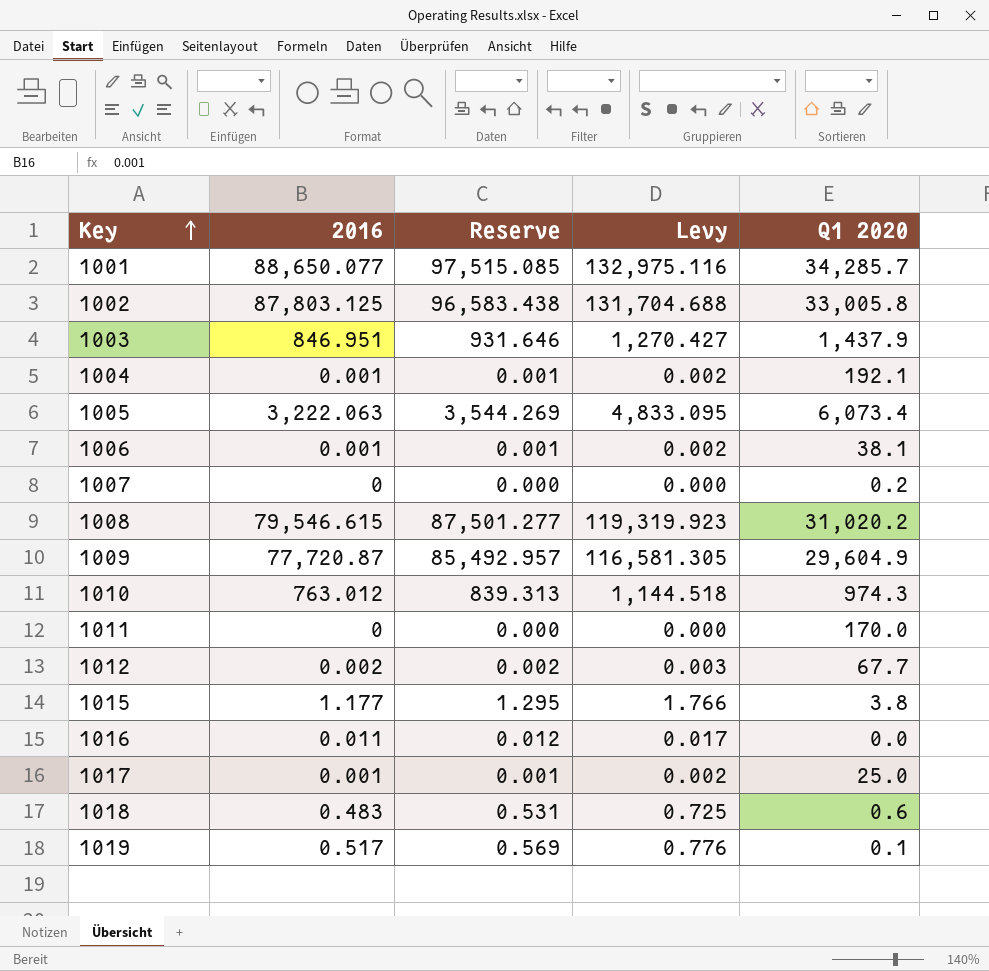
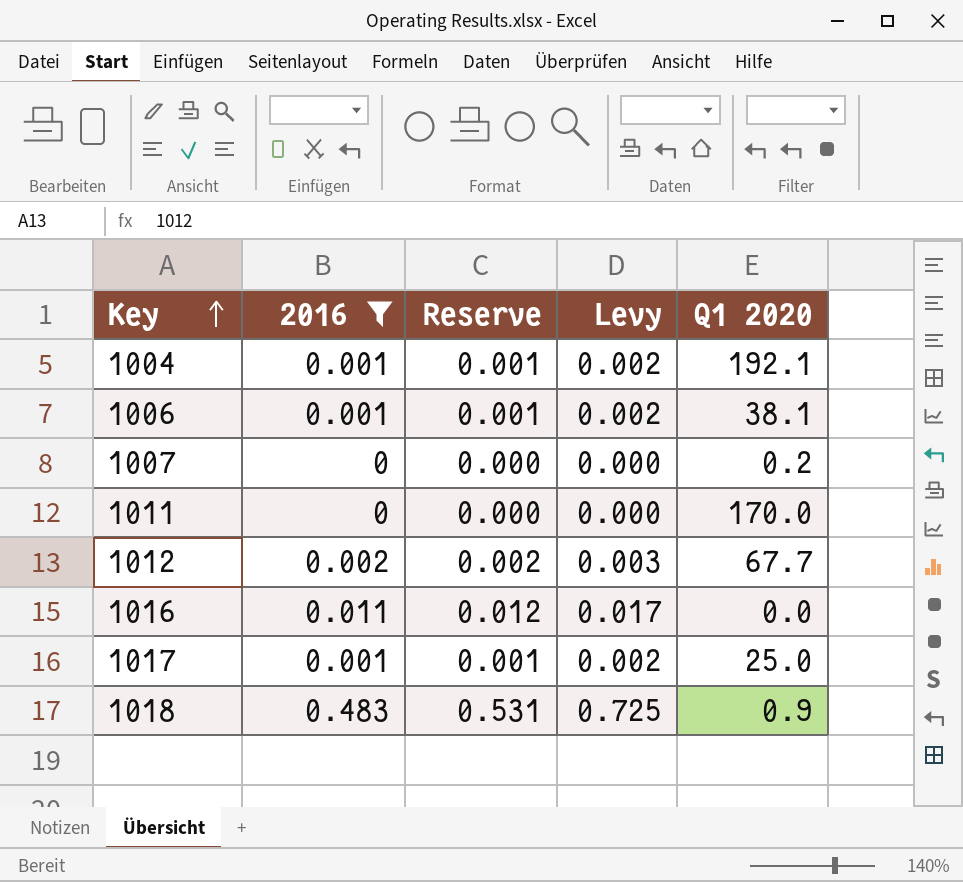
filter: none -> 2016 <= 0.483
1018 | Q1 2020: 0.6 -> 0.9

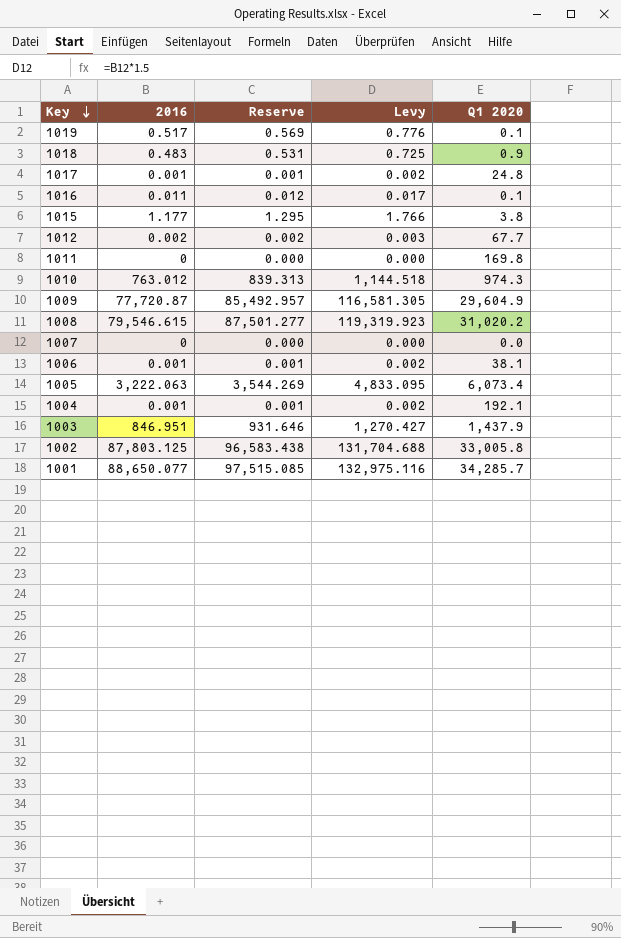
filter: 2016 <= 0.483 -> none
row order: Key ascending -> Key descending
1017 | Q1 2020: 25.0 -> 24.8
1016 | Q1 2020: 0.0 -> 0.1
1011 | Q1 2020: 170.0 -> 169.8
1007 | Q1 2020: 0.2 -> 0.0

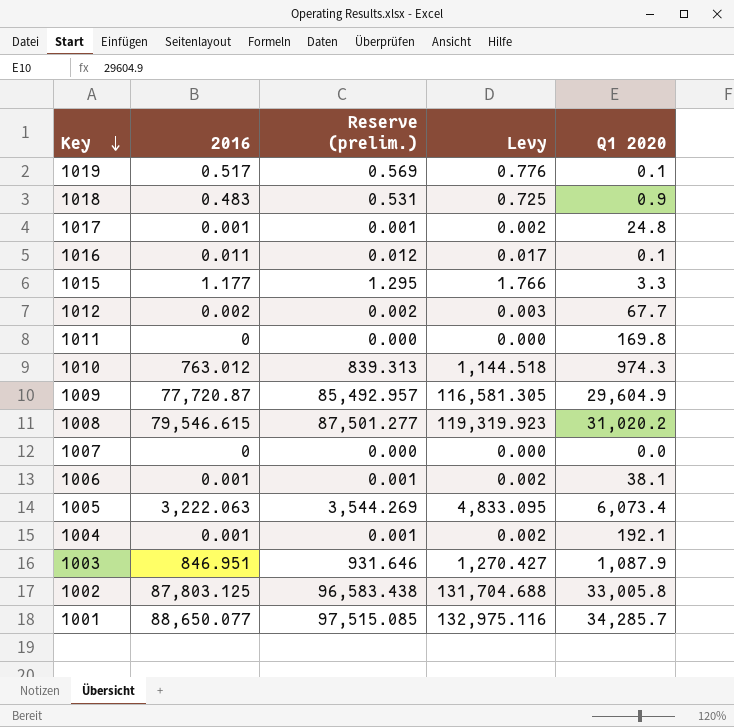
column name: Reserve -> Reserve (prelim.)
1015 | Q1 2020: 3.8 -> 3.3
1003 | Q1 2020: 1,437.9 -> 1,087.9

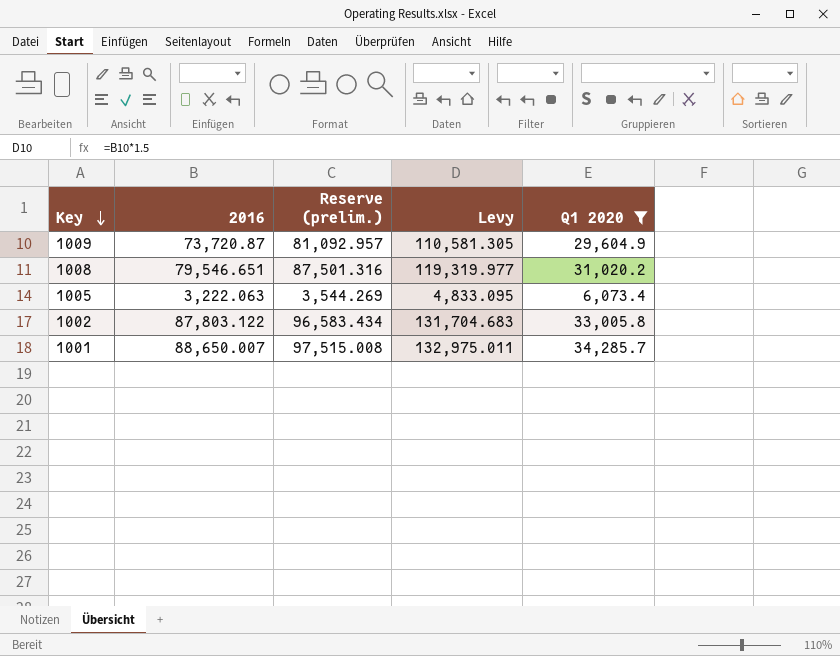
filter: none -> Q1 2020 >= 6,073.4
1009 | 2016: 77,720.87 -> 73,720.87
1009 | Reserve (prelim.): 85,492.957 -> 81,092.957
1009 | Levy: 116,581.305 -> 110,581.305
1008 | 2016: 79,546.615 -> 79,546.651
1008 | Reserve (prelim.): 87,501.277 -> 87,501.316
1008 | Levy: 119,319.923 -> 119,319.977
1002 | 2016: 87,803.125 -> 87,803.122
1002 | Reserve (prelim.): 96,583.438 -> 96,583.434
1002 | Levy: 131,704.688 -> 131,704.683
1001 | 2016: 88,650.077 -> 88,650.007
1001 | Reserve (prelim.): 97,515.085 -> 97,515.008
1001 | Levy: 132,975.116 -> 132,975.011

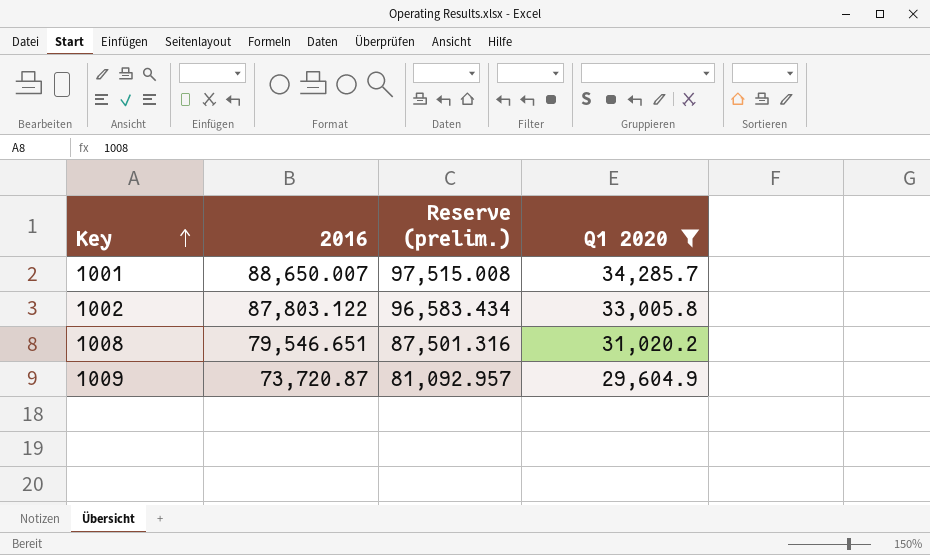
row order: Key descending -> Key ascending
column Levy | formula: [2016] * 1.5 -> none
row 1005: 3,222.063 | 3,544.269 | 4,833.095 | 6,073.4 -> none

